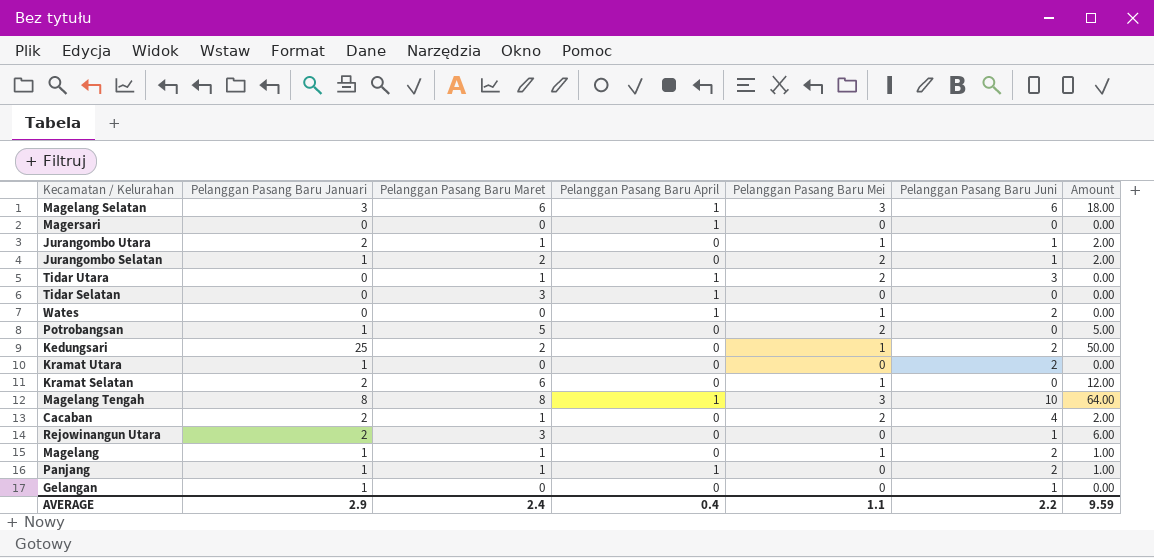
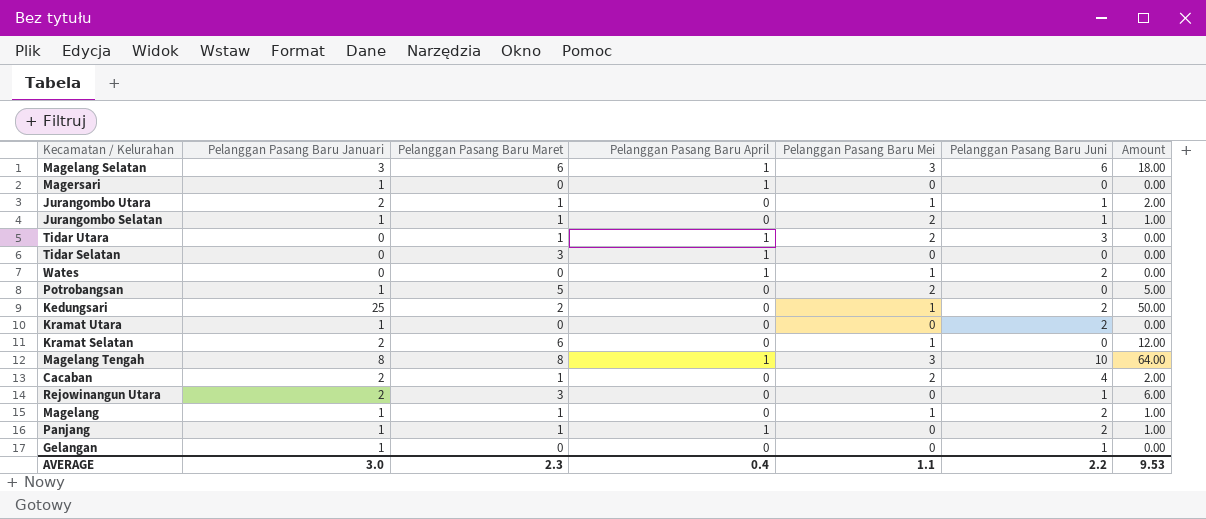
Magersari | Pelanggan Pasang Baru Januari: 0 -> 1
Jurangombo Selatan | Pelanggan Pasang Baru Maret: 2 -> 1
Jurangombo Selatan | Amount: 2.00 -> 1.00
AVERAGE | Pelanggan Pasang Baru Januari: 2.9 -> 3.0
AVERAGE | Pelanggan Pasang Baru Maret: 2.4 -> 2.3
AVERAGE | Amount: 9.59 -> 9.53

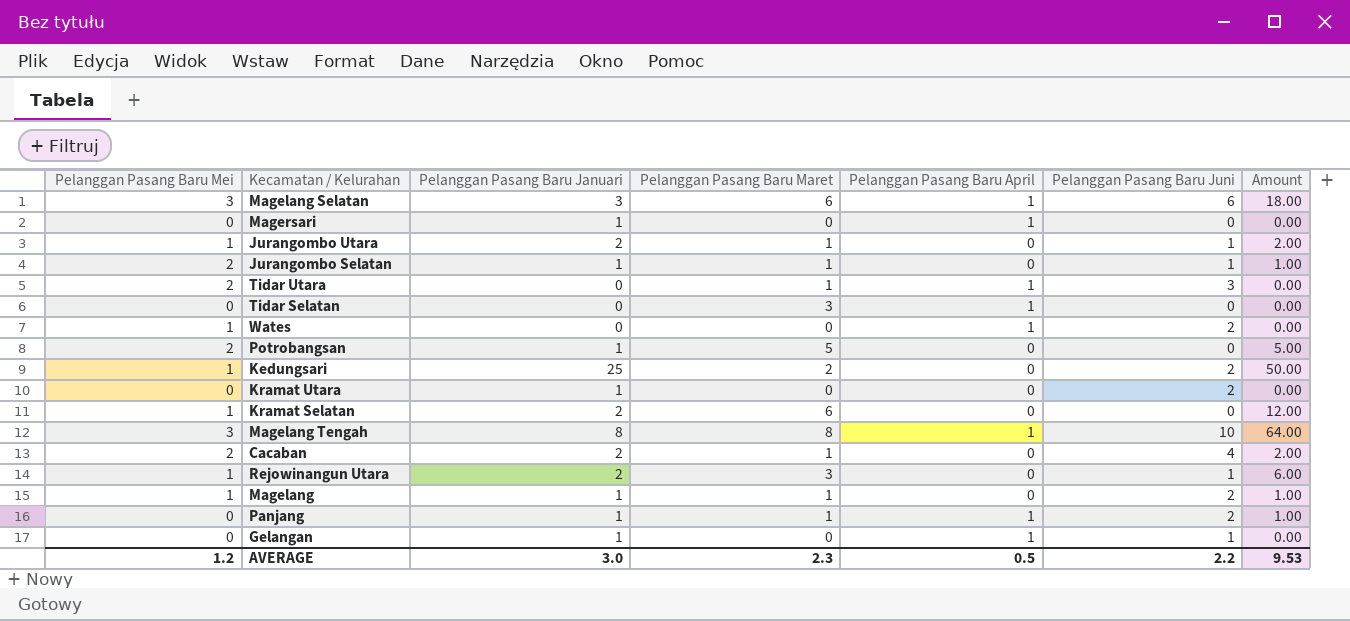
column Pelanggan Pasang Baru Mei | position: 5 -> 1
Rejowinangun Utara | Pelanggan Pasang Baru Mei: 0 -> 1
Gelangan | Pelanggan Pasang Baru April: 0 -> 1
AVERAGE | Pelanggan Pasang Baru Mei: 1.1 -> 1.2
AVERAGE | Pelanggan Pasang Baru April: 0.4 -> 0.5

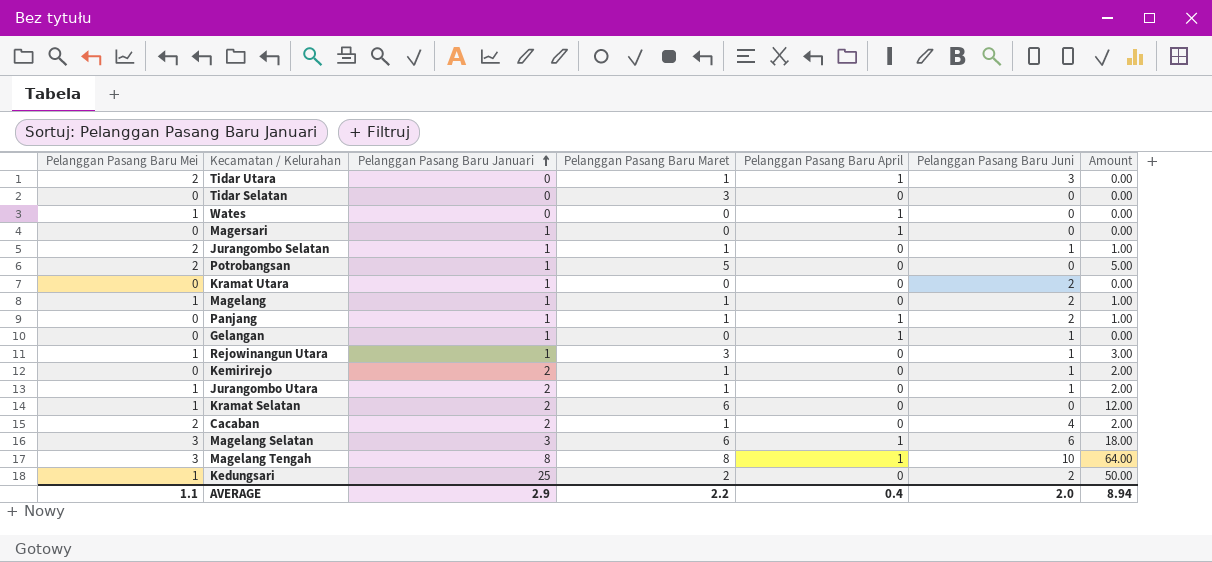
row order: none -> Pelanggan Pasang Baru Januari ascending
Tidar Selatan | Pelanggan Pasang Baru April: 1 -> 0
Wates | Pelanggan Pasang Baru Juni: 2 -> 0
Rejowinangun Utara | Pelanggan Pasang Baru Januari: 2 -> 1
Rejowinangun Utara | Amount: 6.00 -> 3.00
row Kemirirejo: none -> 0 | 2 | 1 | 0 | 1 | 2.00
AVERAGE | Pelanggan Pasang Baru Mei: 1.2 -> 1.1
AVERAGE | Pelanggan Pasang Baru Januari: 3.0 -> 2.9
AVERAGE | Pelanggan Pasang Baru Maret: 2.3 -> 2.2
AVERAGE | Pelanggan Pasang Baru April: 0.5 -> 0.4
AVERAGE | Pelanggan Pasang Baru Juni: 2.2 -> 2.0
AVERAGE | Amount: 9.53 -> 8.94

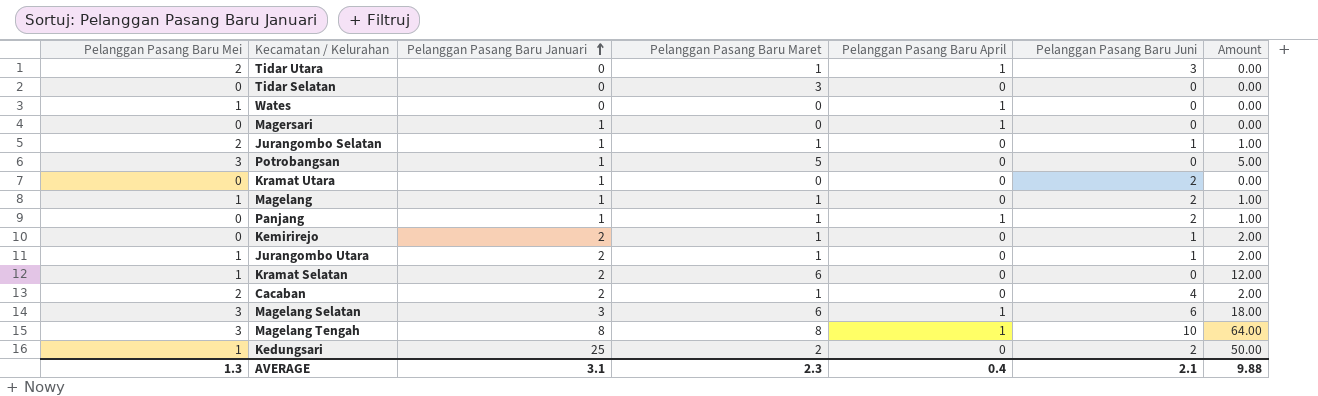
row Gelangan: 0 | 1 | 0 | 1 | 1 | 0.00 -> none
row Rejowinangun Utara: 1 | 1 | 3 | 0 | 1 | 3.00 -> none
Potrobangsan | Pelanggan Pasang Baru Mei: 2 -> 3
AVERAGE | Pelanggan Pasang Baru Mei: 1.1 -> 1.3
AVERAGE | Pelanggan Pasang Baru Januari: 2.9 -> 3.1
AVERAGE | Pelanggan Pasang Baru Maret: 2.2 -> 2.3
AVERAGE | Pelanggan Pasang Baru Juni: 2.0 -> 2.1
AVERAGE | Amount: 8.94 -> 9.88

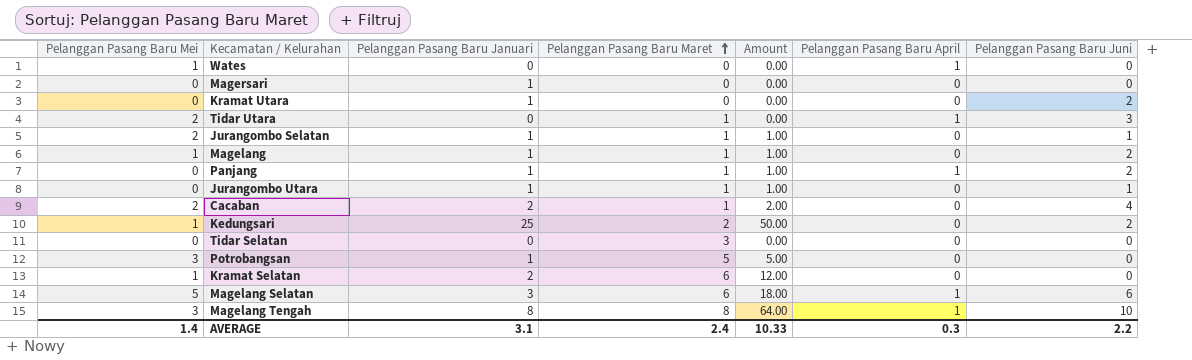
row order: Pelanggan Pasang Baru Januari ascending -> Pelanggan Pasang Baru Maret ascending
column Amount | position: 7 -> 5
row Kemirirejo: 0 | 2 | 1 | 0 | 1 | 2.00 -> none
Magersari | Pelanggan Pasang Baru April: 1 -> 0
Jurangombo Utara | Pelanggan Pasang Baru Mei: 1 -> 0
Jurangombo Utara | Pelanggan Pasang Baru Januari: 2 -> 1
Jurangombo Utara | Amount: 2.00 -> 1.00
Magelang Selatan | Pelanggan Pasang Baru Mei: 3 -> 5
AVERAGE | Pelanggan Pasang Baru Mei: 1.3 -> 1.4
AVERAGE | Pelanggan Pasang Baru Maret: 2.3 -> 2.4
AVERAGE | Amount: 9.88 -> 10.33
AVERAGE | Pelanggan Pasang Baru April: 0.4 -> 0.3
AVERAGE | Pelanggan Pasang Baru Juni: 2.1 -> 2.2

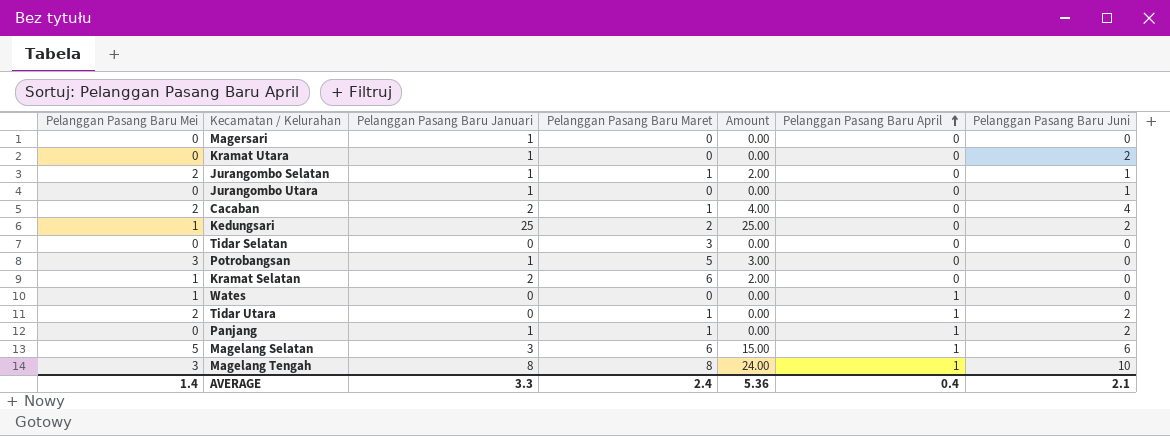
row order: Pelanggan Pasang Baru Maret ascending -> Pelanggan Pasang Baru April ascending
column Amount | formula: [Pelanggan Pasang Baru Januari] * [Pelanggan Pasang Baru Maret] -> [Pelanggan Pasang Baru Mei] * [Pelanggan Pasang Baru Januari]
row Magelang: 1 | 1 | 1 | 1.00 | 0 | 2 -> none
Jurangombo Utara | Pelanggan Pasang Baru Maret: 1 -> 0
Tidar Utara | Pelanggan Pasang Baru Juni: 3 -> 2
AVERAGE | Pelanggan Pasang Baru Januari: 3.1 -> 3.3
AVERAGE | Amount: 10.33 -> 5.36
AVERAGE | Pelanggan Pasang Baru April: 0.3 -> 0.4
AVERAGE | Pelanggan Pasang Baru Juni: 2.2 -> 2.1

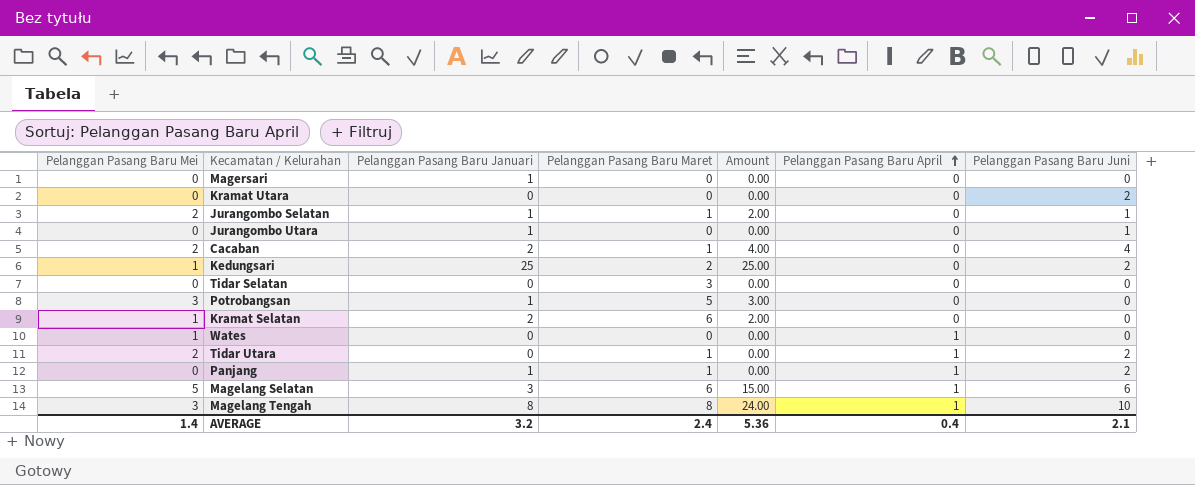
Kramat Utara | Pelanggan Pasang Baru Januari: 1 -> 0
AVERAGE | Pelanggan Pasang Baru Januari: 3.3 -> 3.2

